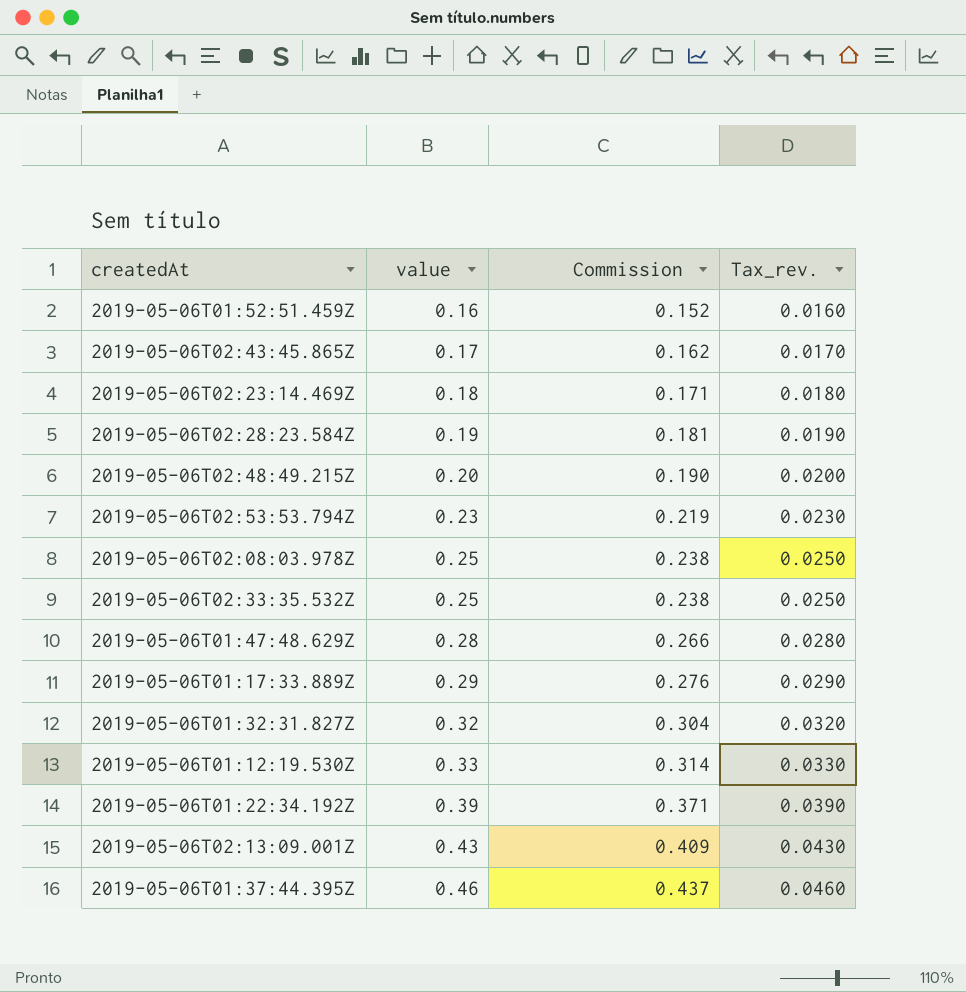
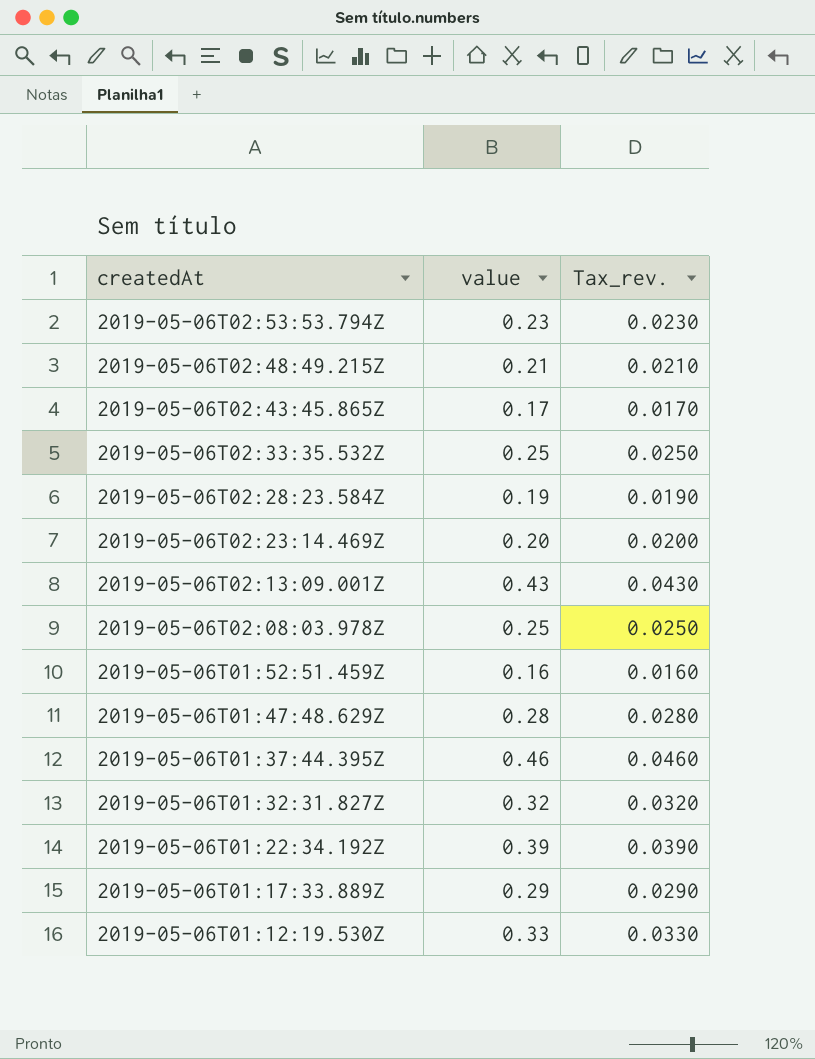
row order: value ascending -> createdAt descending
column Commission | formula: [value] * 0.95 -> none
2019-05-06T02:48:49.215Z | value: 0.20 -> 0.21
2019-05-06T02:48:49.215Z | Tax_rev.: 0.0200 -> 0.0210
2019-05-06T02:23:14.469Z | value: 0.18 -> 0.20
2019-05-06T02:23:14.469Z | Tax_rev.: 0.0180 -> 0.0200

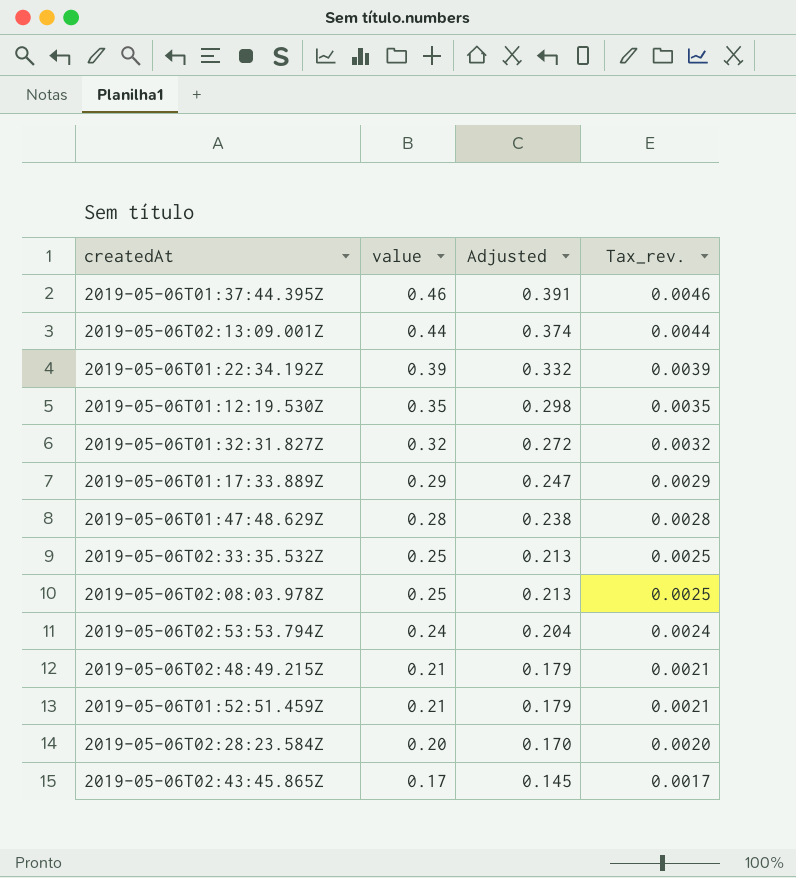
row order: createdAt descending -> value descending
column Adjusted | formula: none -> [value] * 0.85
column Tax_rev. | formula: [value] * 0.1 -> [value] * 0.01
row 2019-05-06T02:23:14.469Z: 0.20 | 0.0200 -> none
2019-05-06T02:13:09.001Z | value: 0.43 -> 0.44
2019-05-06T01:12:19.530Z | value: 0.33 -> 0.35
2019-05-06T02:53:53.794Z | value: 0.23 -> 0.24
2019-05-06T01:52:51.459Z | value: 0.16 -> 0.21
2019-05-06T02:28:23.584Z | value: 0.19 -> 0.20

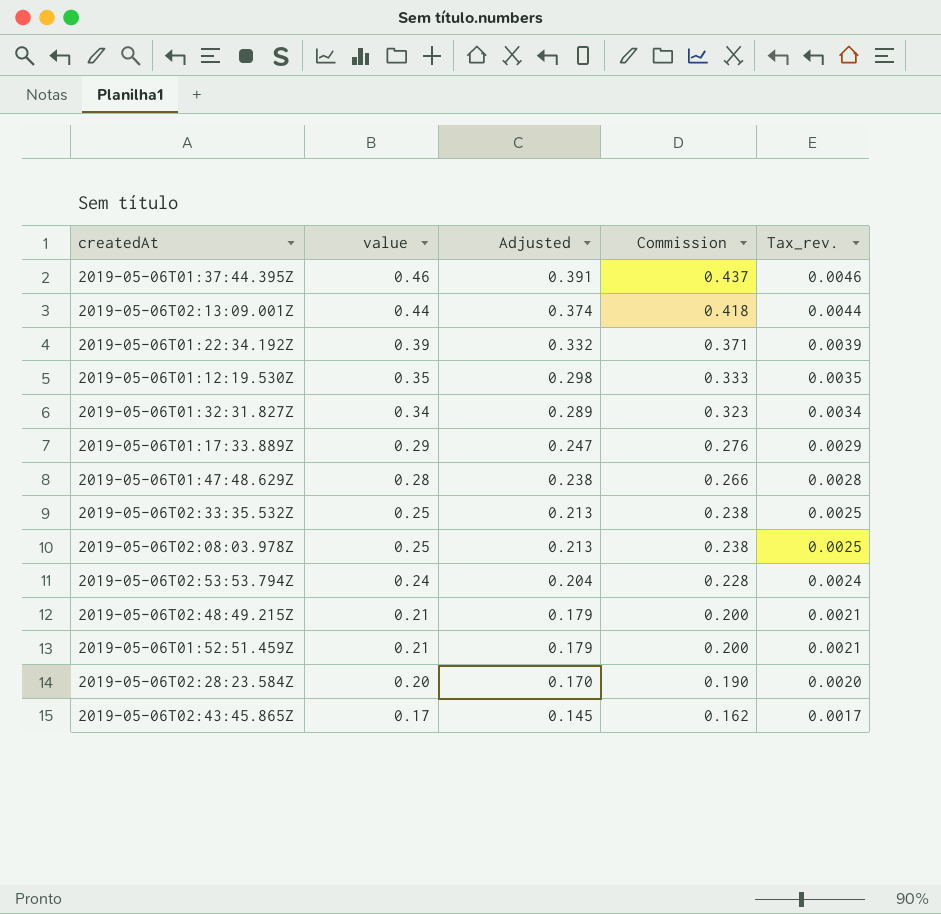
column Commission | formula: none -> [value] * 0.95
2019-05-06T01:32:31.827Z | value: 0.32 -> 0.34
2019-05-06T01:32:31.827Z | Adjusted: 0.272 -> 0.289
2019-05-06T01:32:31.827Z | Tax_rev.: 0.0032 -> 0.0034

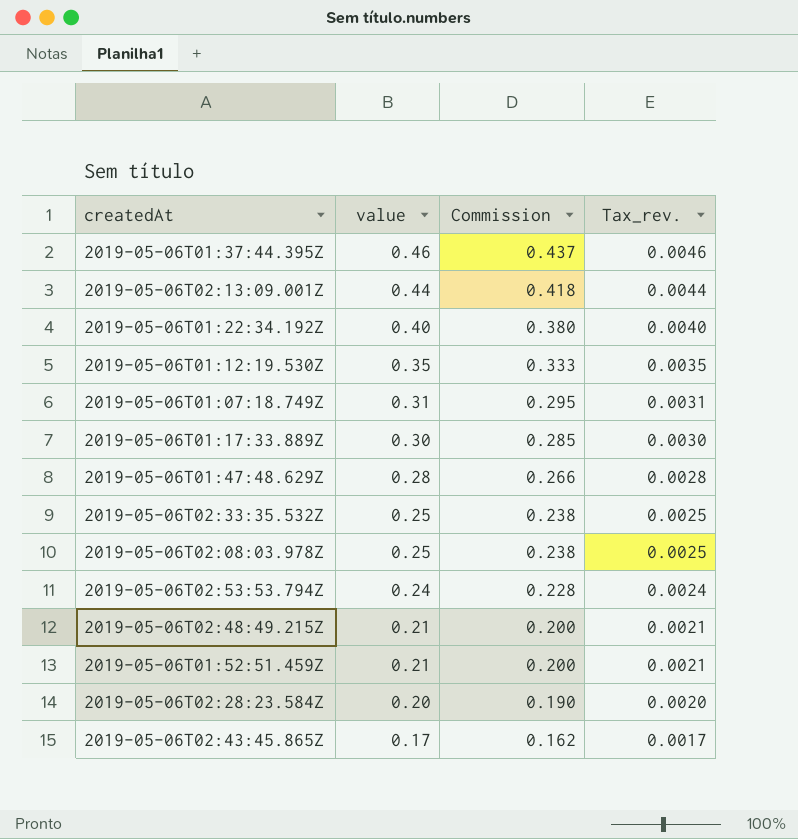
column Adjusted | formula: [value] * 0.85 -> none
row 2019-05-06T01:32:31.827Z: 0.34 | 0.289 | 0.323 | 0.0034 -> none
2019-05-06T01:22:34.192Z | value: 0.39 -> 0.40
2019-05-06T01:22:34.192Z | Commission: 0.371 -> 0.380
2019-05-06T01:22:34.192Z | Tax_rev.: 0.0039 -> 0.0040
row 2019-05-06T01:07:18.749Z: none -> 0.31 | 0.295 | 0.0031
2019-05-06T01:17:33.889Z | value: 0.29 -> 0.30
2019-05-06T01:17:33.889Z | Commission: 0.276 -> 0.285
2019-05-06T01:17:33.889Z | Tax_rev.: 0.0029 -> 0.0030

